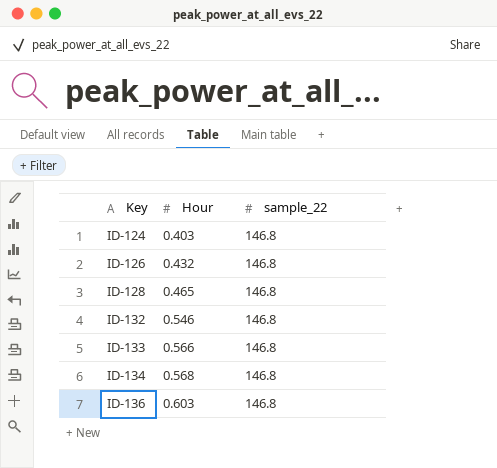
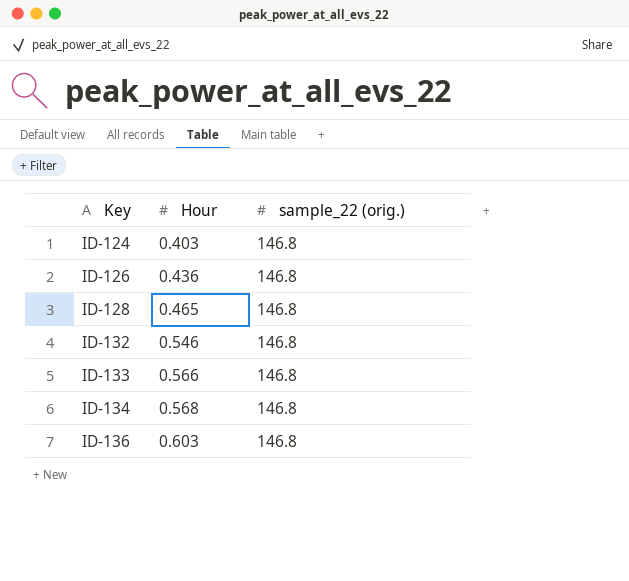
column name: sample_22 -> sample_22 (orig.)
ID-126 | Hour: 0.432 -> 0.436

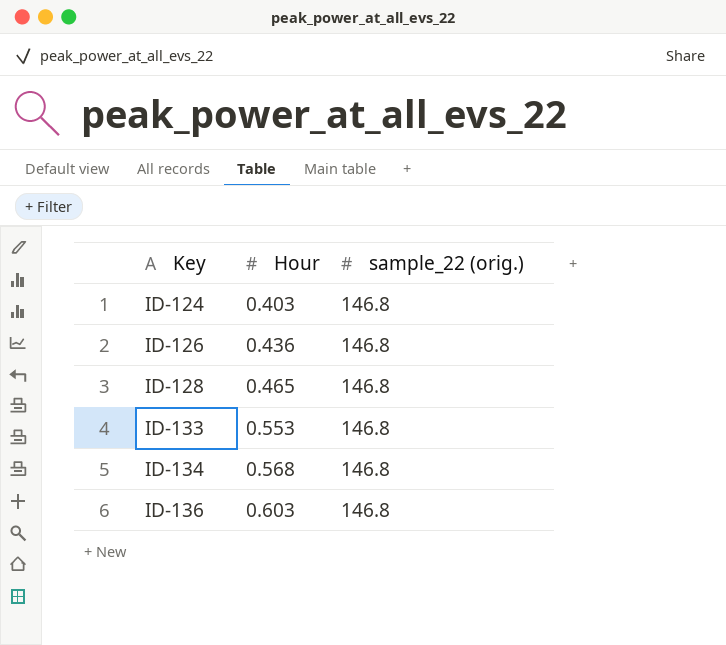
row ID-132: 0.546 | 146.8 -> none
ID-133 | Hour: 0.566 -> 0.553

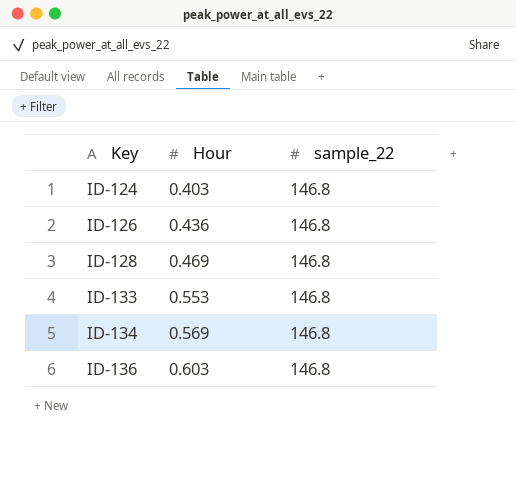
column name: sample_22 (orig.) -> sample_22
ID-128 | Hour: 0.465 -> 0.469
ID-134 | Hour: 0.568 -> 0.569

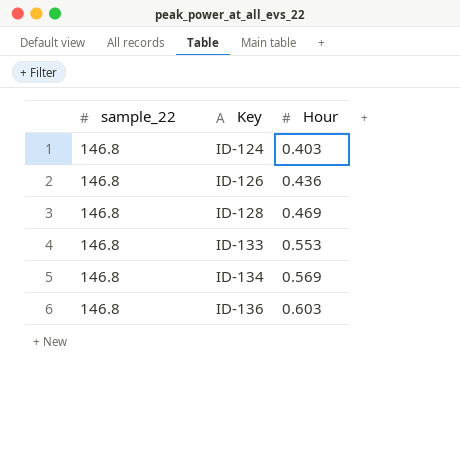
column sample_22 | position: 3 -> 1

